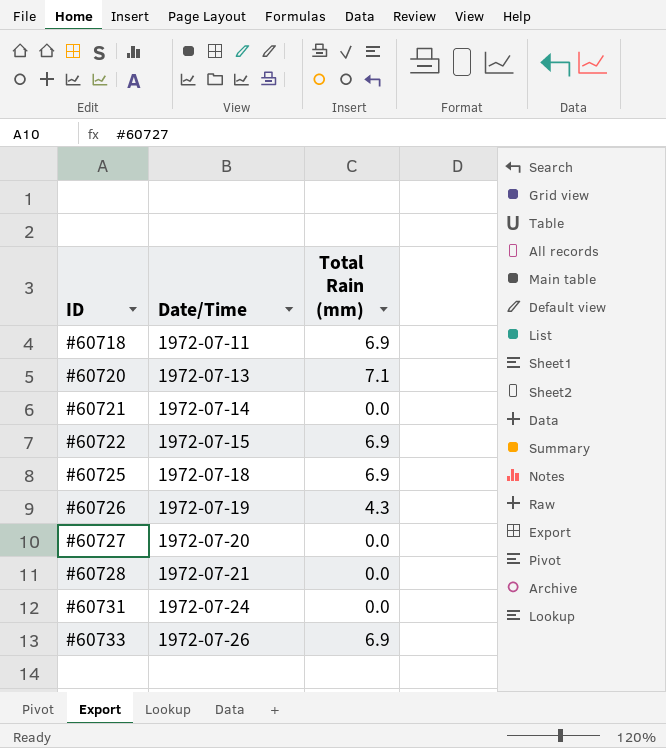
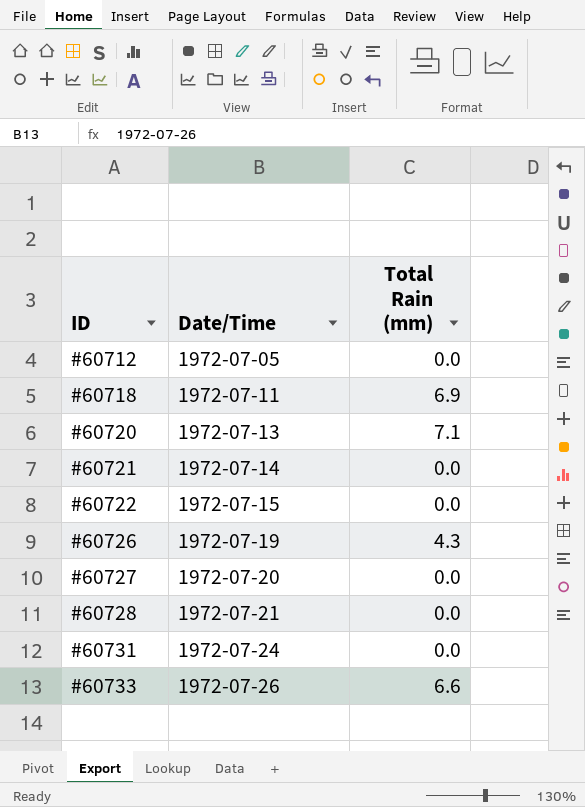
row #60725: 1972-07-18 | 6.9 -> none
row #60712: none -> 1972-07-05 | 0.0
#60722 | Total Rain (mm): 6.9 -> 0.0
#60733 | Total Rain (mm): 6.9 -> 6.6

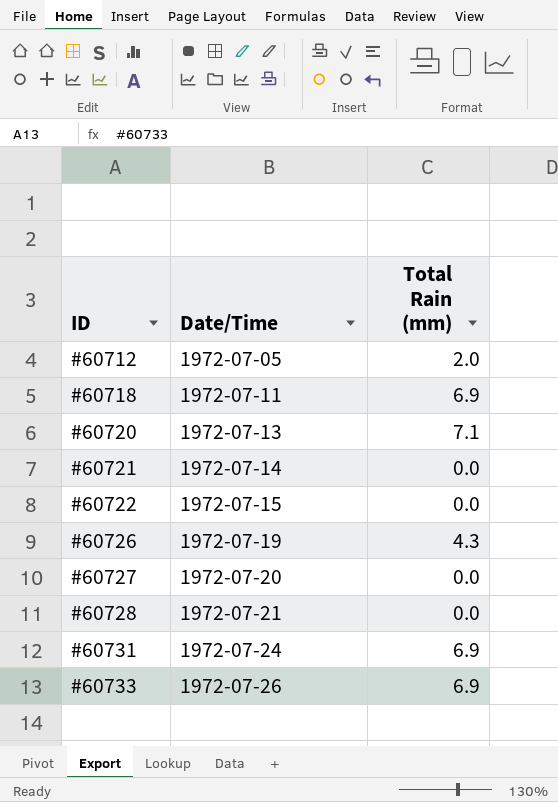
#60712 | Total Rain (mm): 0.0 -> 2.0
#60731 | Total Rain (mm): 0.0 -> 6.9
#60733 | Total Rain (mm): 6.6 -> 6.9

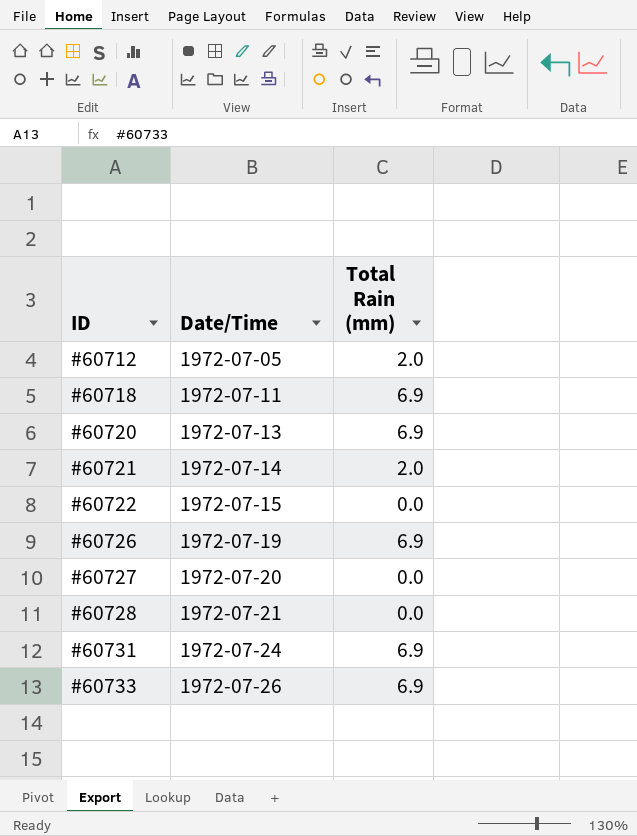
#60720 | Total Rain (mm): 7.1 -> 6.9
#60721 | Total Rain (mm): 0.0 -> 2.0
#60726 | Total Rain (mm): 4.3 -> 6.9

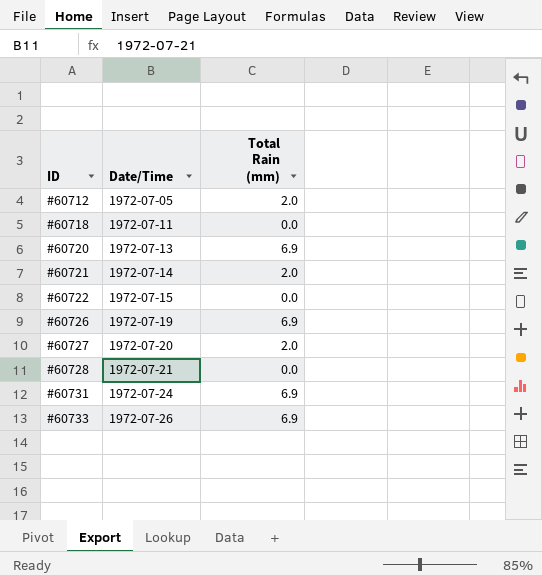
#60718 | Total Rain (mm): 6.9 -> 0.0
#60727 | Total Rain (mm): 0.0 -> 2.0

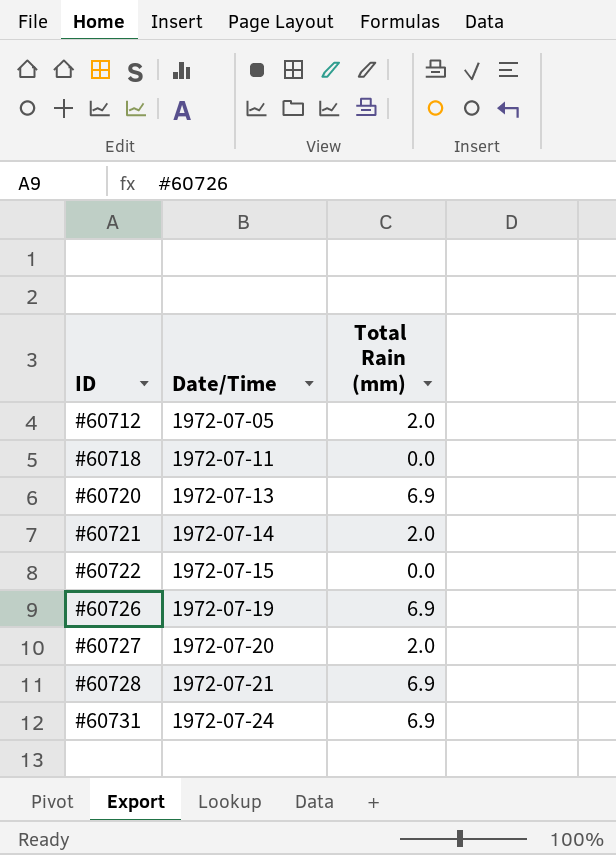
row #60733: 1972-07-26 | 6.9 -> none
#60728 | Total Rain (mm): 0.0 -> 6.9

